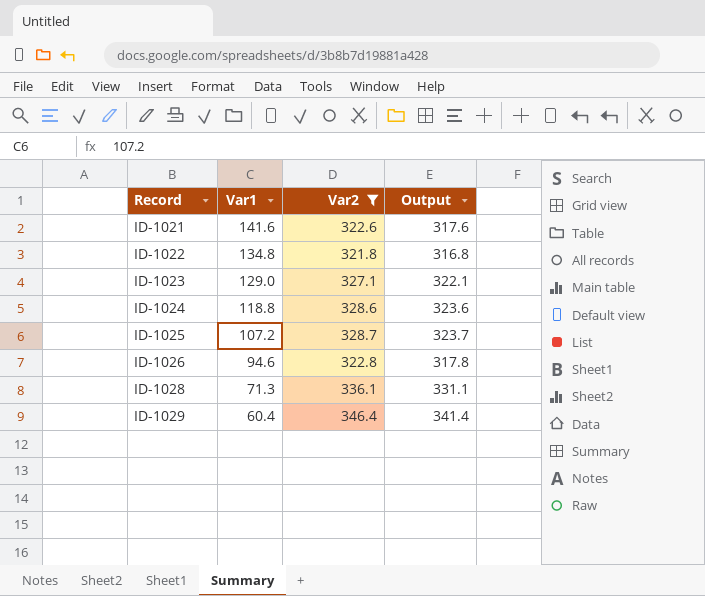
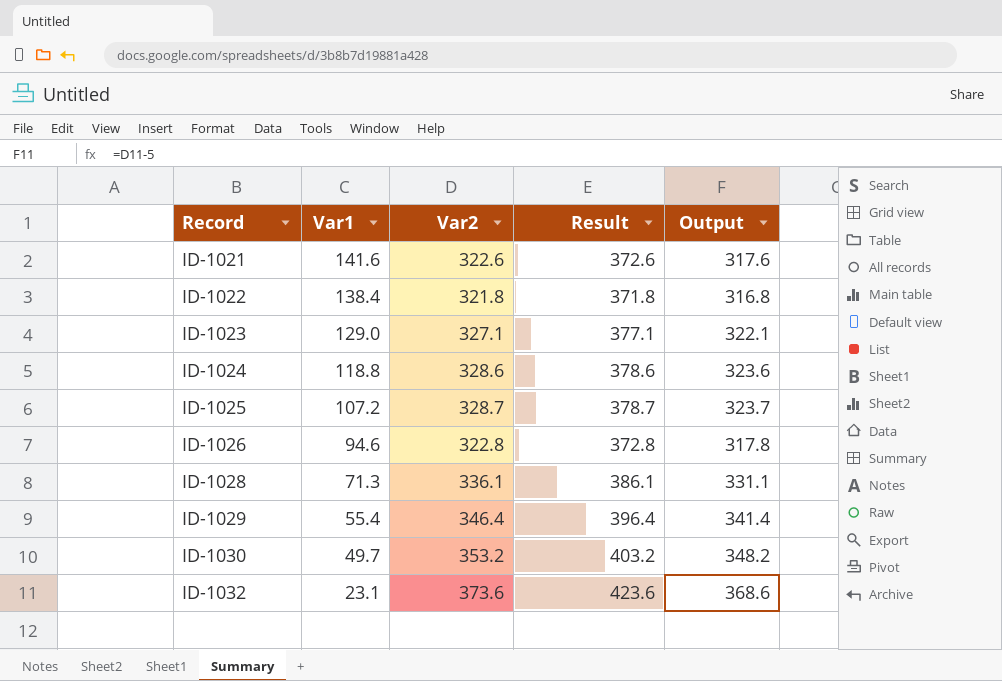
filter: Var2 <= 346.4 -> none
column Result | formula: none -> [Var2] + 50
ID-1022 | Var1: 134.8 -> 138.4
ID-1029 | Var1: 60.4 -> 55.4

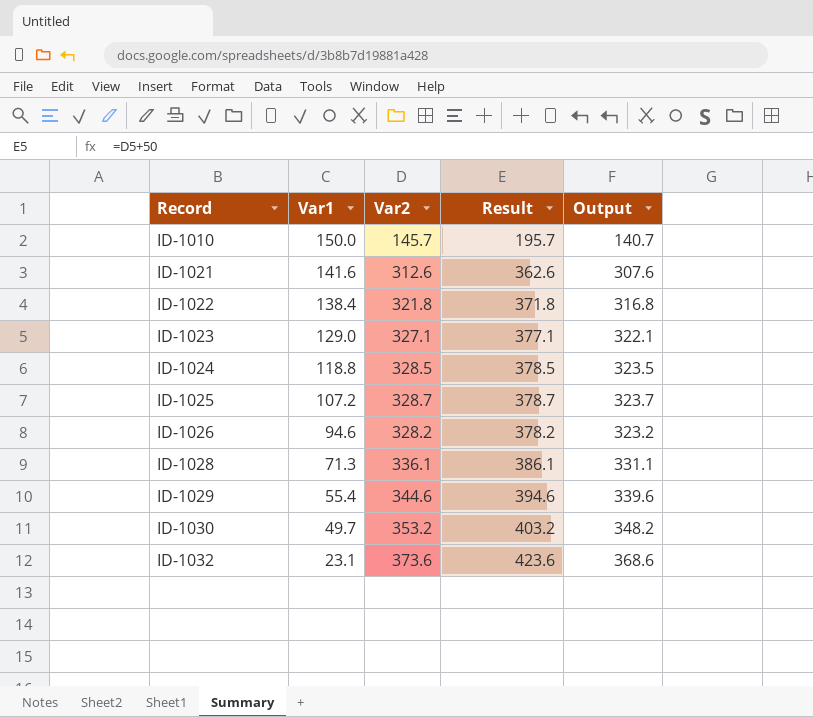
row ID-1010: none -> 150.0 | 145.7 | 195.7 | 140.7
ID-1021 | Var2: 322.6 -> 312.6
ID-1021 | Result: 372.6 -> 362.6
ID-1021 | Output: 317.6 -> 307.6
ID-1024 | Var2: 328.6 -> 328.5
ID-1024 | Result: 378.6 -> 378.5
ID-1024 | Output: 323.6 -> 323.5
ID-1026 | Var2: 322.8 -> 328.2
ID-1026 | Result: 372.8 -> 378.2
ID-1026 | Output: 317.8 -> 323.2
ID-1029 | Var2: 346.4 -> 344.6
ID-1029 | Result: 396.4 -> 394.6
ID-1029 | Output: 341.4 -> 339.6

